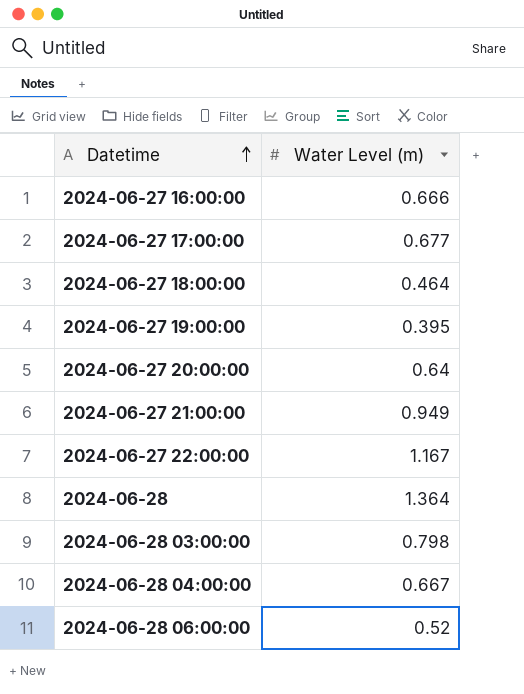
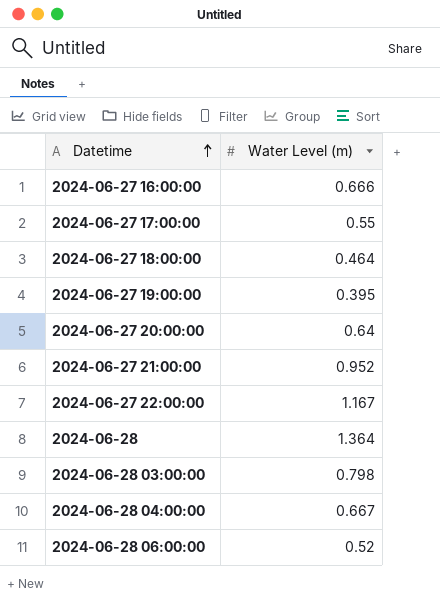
2024-06-27 17:00:00 | Water Level (m): 0.677 -> 0.55
2024-06-27 21:00:00 | Water Level (m): 0.949 -> 0.952

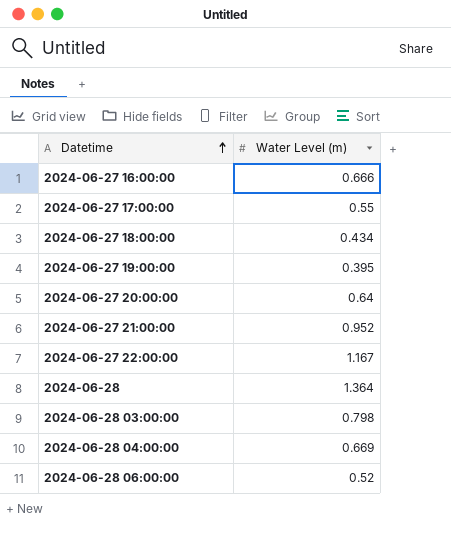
2024-06-27 18:00:00 | Water Level (m): 0.464 -> 0.434
2024-06-28 04:00:00 | Water Level (m): 0.667 -> 0.669

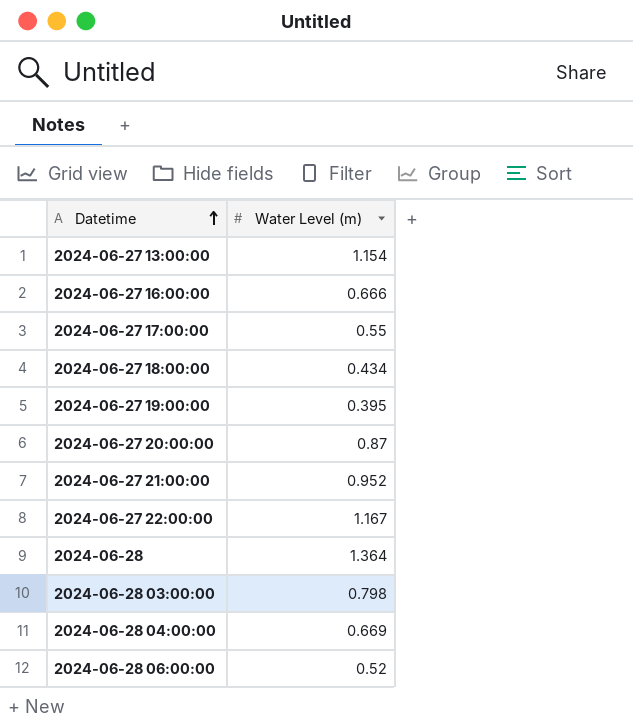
row 2024-06-27 13:00:00: none -> 1.154
2024-06-27 20:00:00 | Water Level (m): 0.64 -> 0.87

